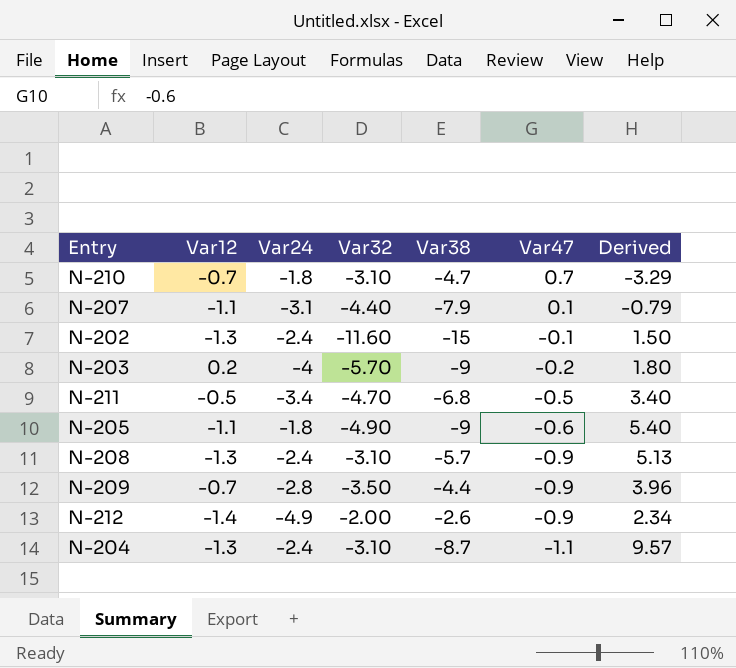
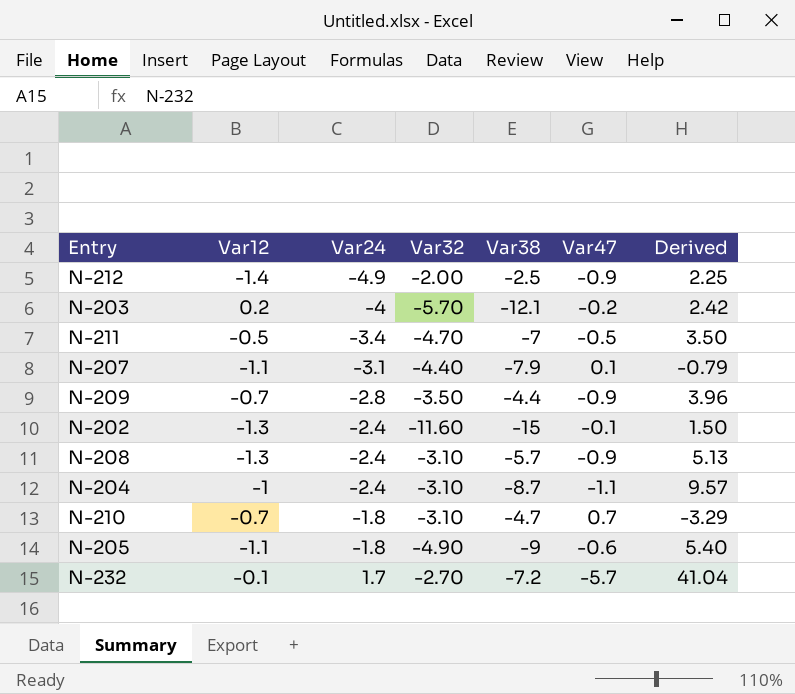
row order: Var47 descending -> Var24 ascending
N-212 | Var38: -2.6 -> -2.5
N-212 | Derived: 2.34 -> 2.25
N-203 | Var38: -9 -> -12.1
N-203 | Derived: 1.80 -> 2.42
N-211 | Var38: -6.8 -> -7
N-211 | Derived: 3.40 -> 3.50
N-204 | Var12: -1.3 -> -1
row N-232: none -> -0.1 | 1.7 | -2.70 | -7.2 | -5.7 | 41.04

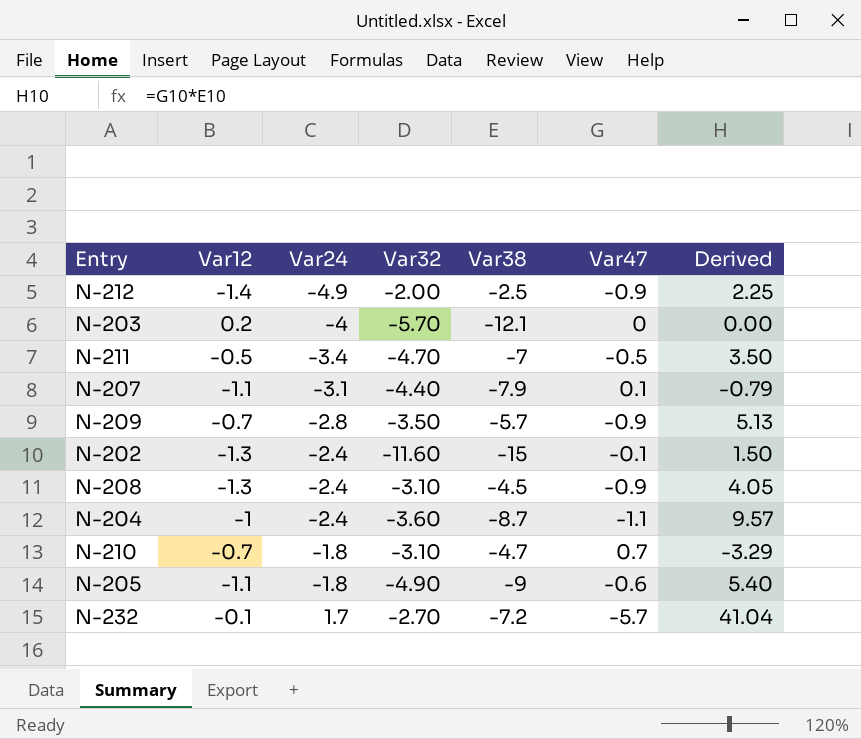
N-203 | Var47: -0.2 -> 0
N-203 | Derived: 2.42 -> 0.00
N-209 | Var38: -4.4 -> -5.7
N-209 | Derived: 3.96 -> 5.13
N-208 | Var38: -5.7 -> -4.5
N-208 | Derived: 5.13 -> 4.05
N-204 | Var32: -3.10 -> -3.60

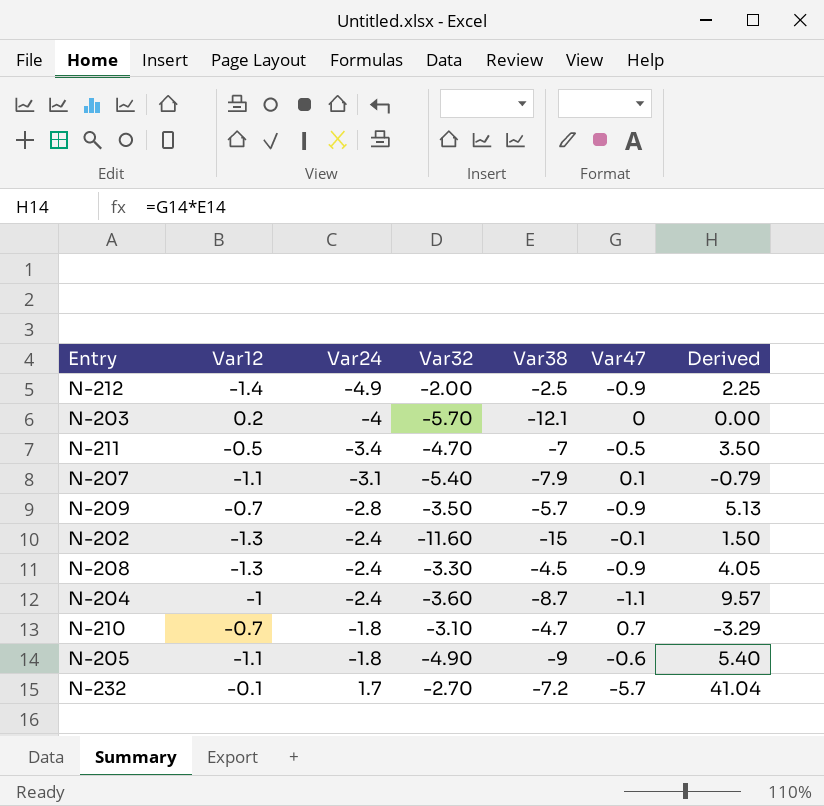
N-207 | Var32: -4.40 -> -5.40
N-208 | Var32: -3.10 -> -3.30

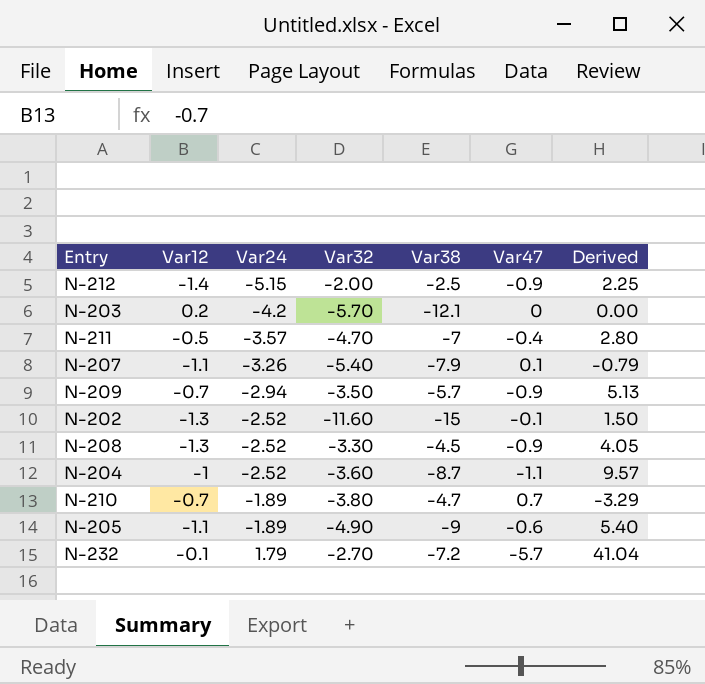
N-212 | Var24: -4.9 -> -5.15
N-203 | Var24: -4 -> -4.2
N-211 | Var24: -3.4 -> -3.57
N-211 | Var47: -0.5 -> -0.4
N-211 | Derived: 3.50 -> 2.80
N-207 | Var24: -3.1 -> -3.26
N-209 | Var24: -2.8 -> -2.94
N-202 | Var24: -2.4 -> -2.52
N-208 | Var24: -2.4 -> -2.52
N-204 | Var24: -2.4 -> -2.52
N-210 | Var24: -1.8 -> -1.89
N-210 | Var32: -3.10 -> -3.80
N-205 | Var24: -1.8 -> -1.89
N-232 | Var24: 1.7 -> 1.79

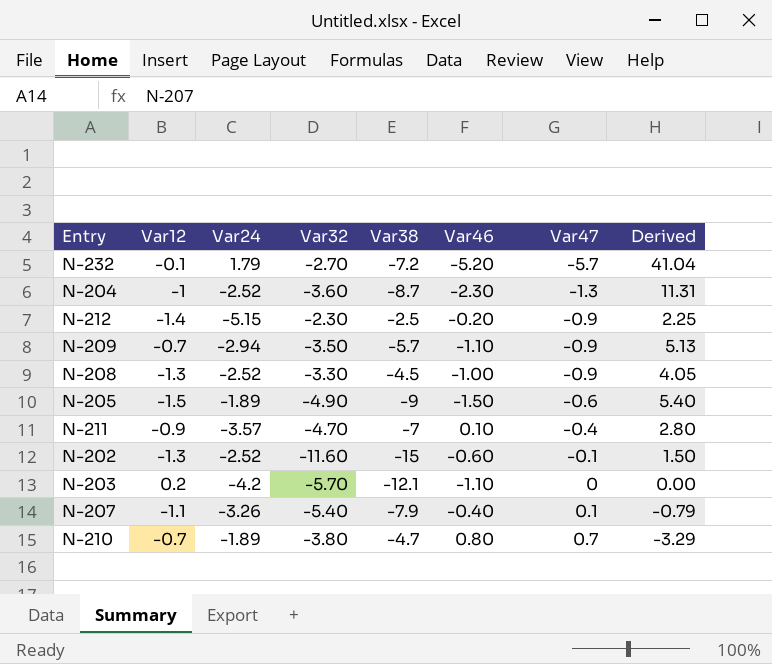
row order: Var24 ascending -> Var47 ascending
column Var46 | position: none -> 6
N-204 | Var47: -1.1 -> -1.3
N-204 | Derived: 9.57 -> 11.31
N-212 | Var32: -2.00 -> -2.30
N-205 | Var12: -1.1 -> -1.5
N-211 | Var12: -0.5 -> -0.9

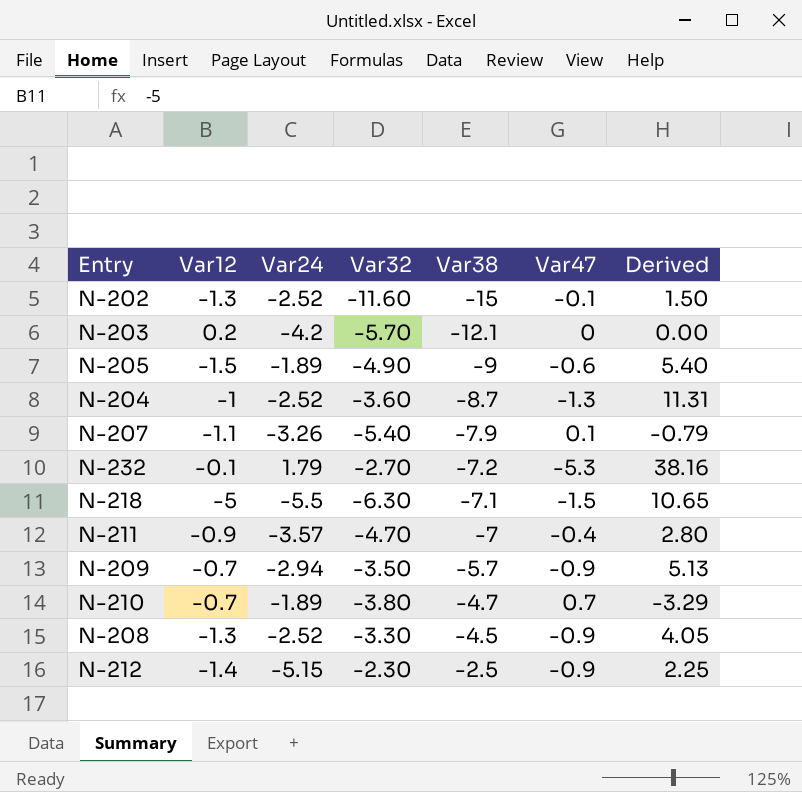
row order: Var47 ascending -> Var38 ascending
column Var46 | position: 6 -> none
N-232 | Var47: -5.7 -> -5.3
N-232 | Derived: 41.04 -> 38.16
row N-218: none -> -5 | -5.5 | -6.30 | -7.1 | -1.5 | 10.65

